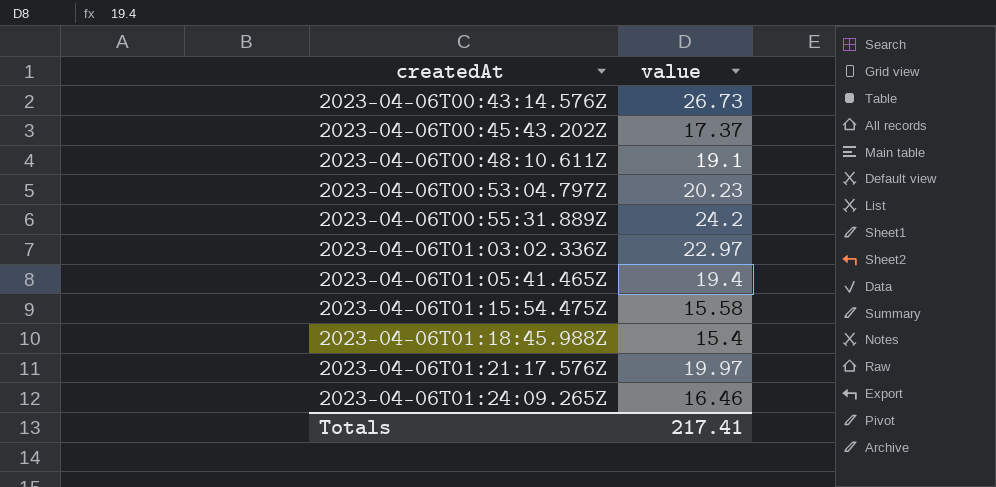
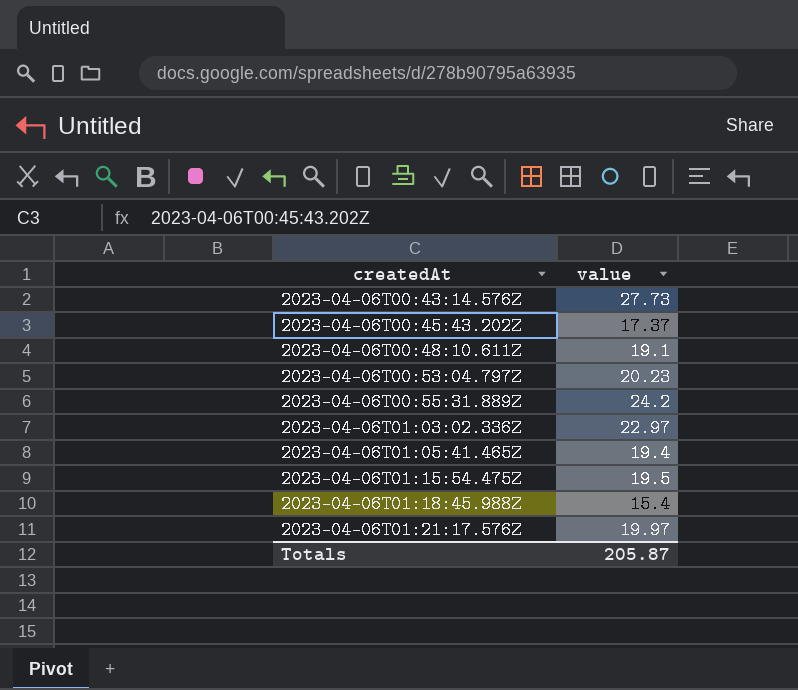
row 2023-04-06T01:24:09.265Z: 16.46 -> none
2023-04-06T00:43:14.576Z | value: 26.73 -> 27.73
2023-04-06T01:15:54.475Z | value: 15.58 -> 19.5
Totals | value: 217.41 -> 205.87

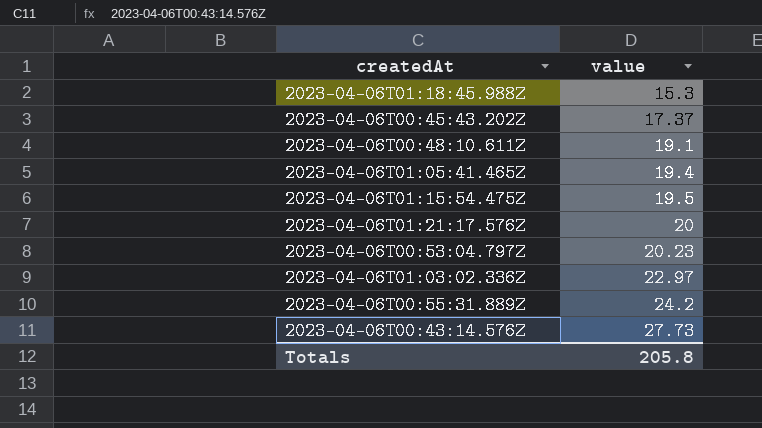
row order: createdAt ascending -> value ascending
2023-04-06T01:18:45.988Z | value: 15.4 -> 15.3
2023-04-06T01:21:17.576Z | value: 19.97 -> 20
Totals | value: 205.87 -> 205.8

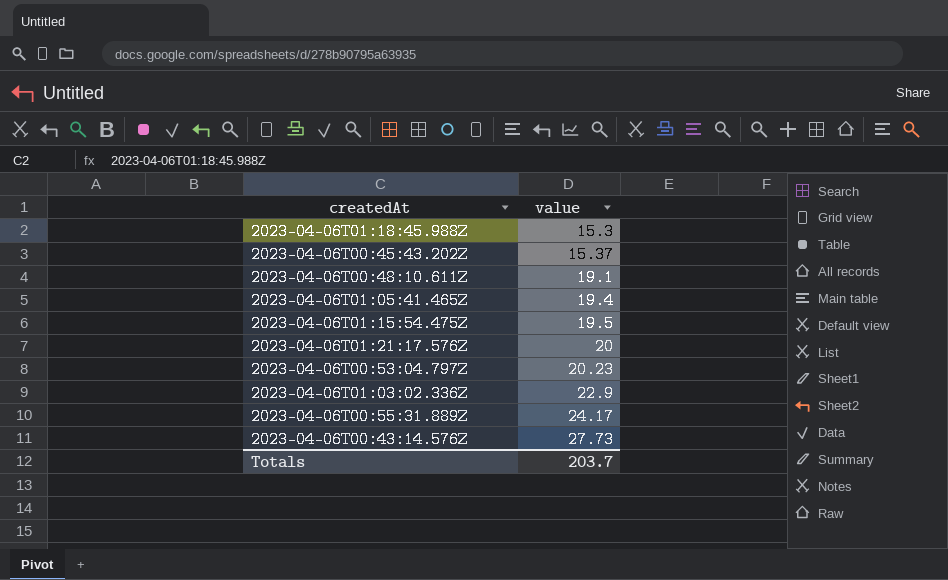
2023-04-06T00:45:43.202Z | value: 17.37 -> 15.37
2023-04-06T01:03:02.336Z | value: 22.97 -> 22.9
2023-04-06T00:55:31.889Z | value: 24.2 -> 24.17
Totals | value: 205.8 -> 203.7

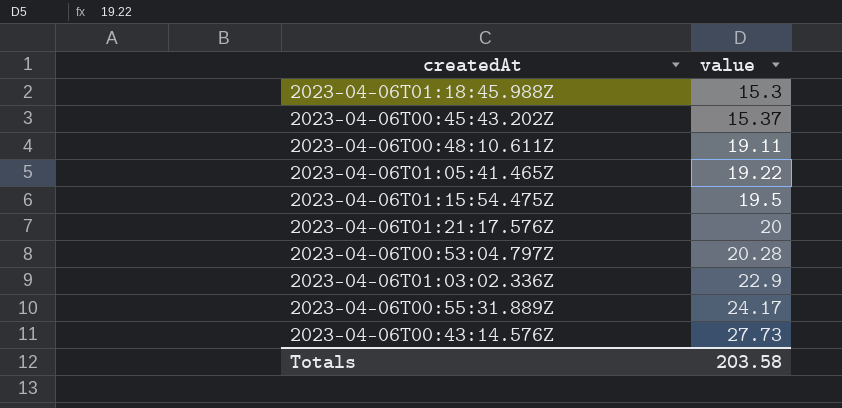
2023-04-06T00:48:10.611Z | value: 19.1 -> 19.11
2023-04-06T01:05:41.465Z | value: 19.4 -> 19.22
2023-04-06T00:53:04.797Z | value: 20.23 -> 20.28
Totals | value: 203.7 -> 203.58

